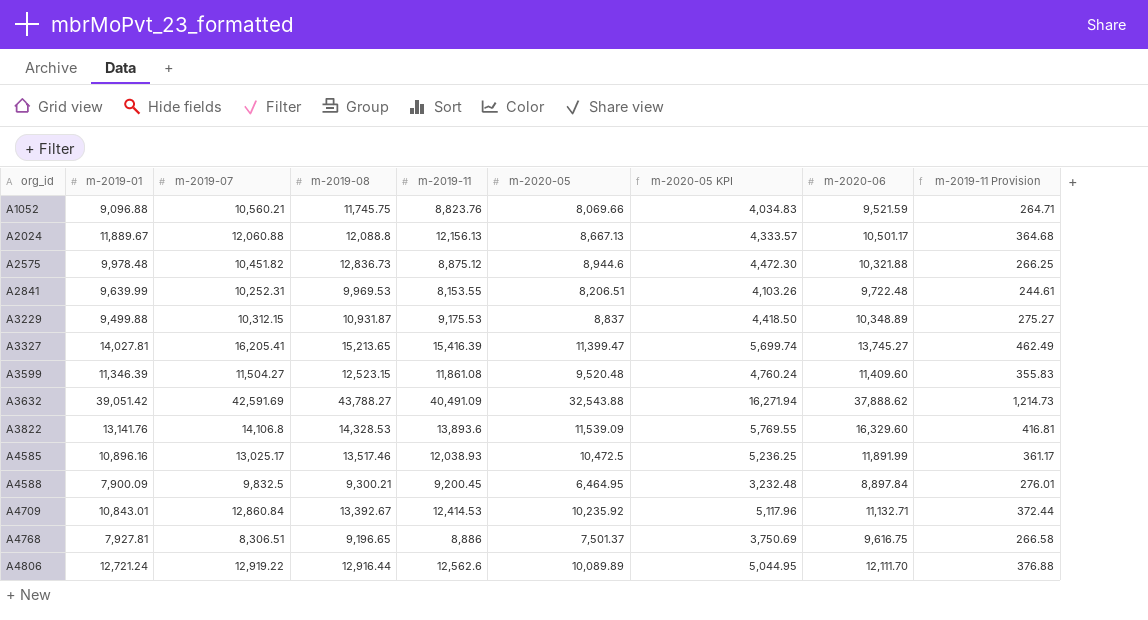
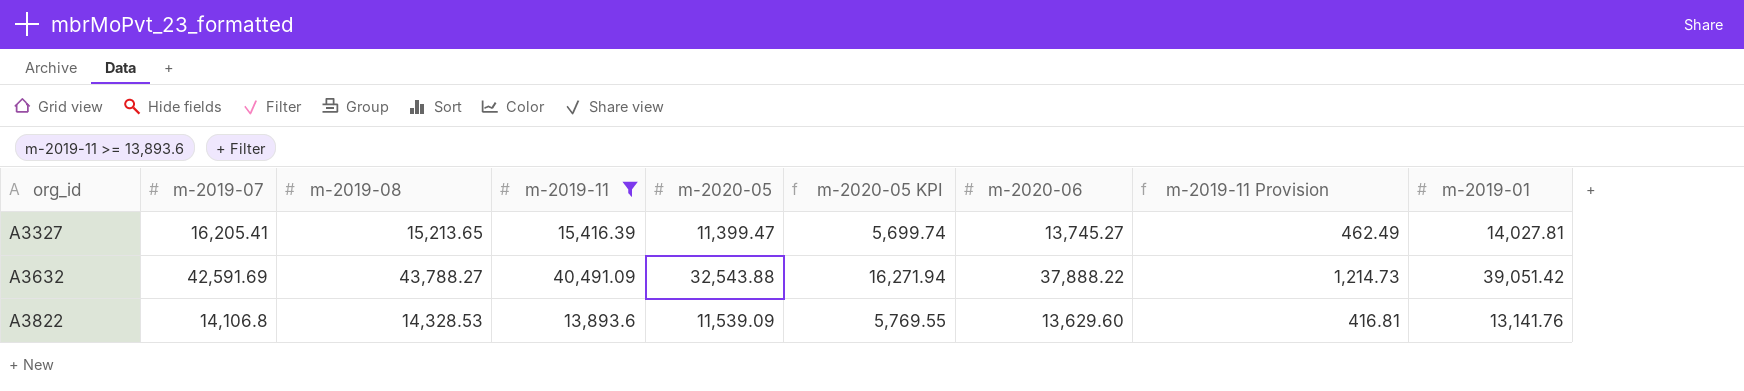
filter: none -> m-2019-11 >= 13,893.6
column m-2019-01 | position: 2 -> 9
A3632 | m-2020-06: 37,888.62 -> 37,888.22
A3822 | m-2020-06: 16,329.60 -> 13,629.60

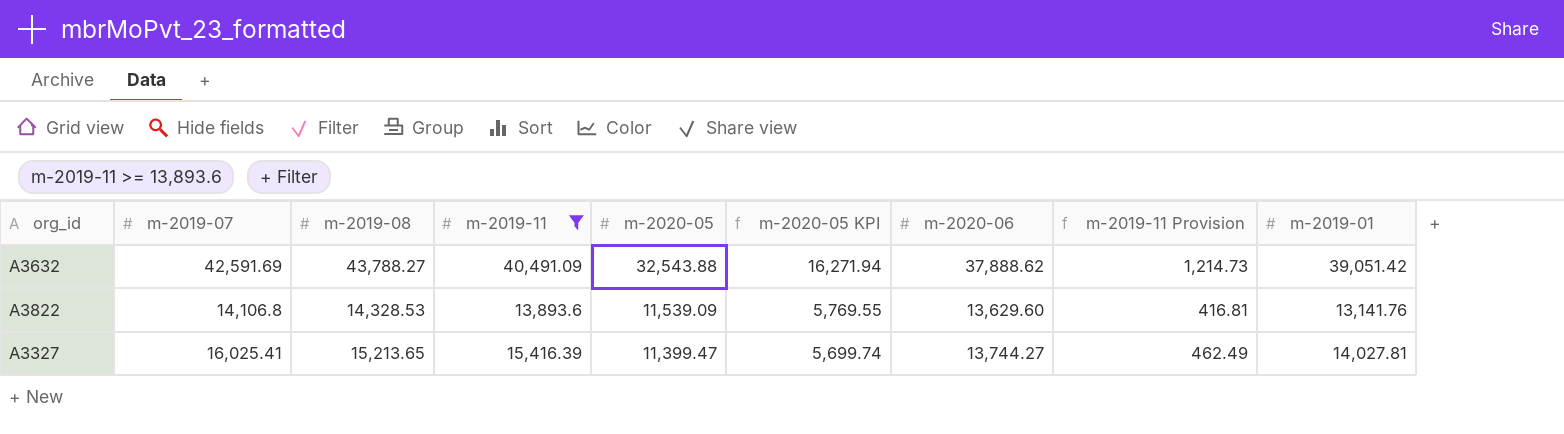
row order: org_id ascending -> m-2020-05 descending
A3632 | m-2020-06: 37,888.22 -> 37,888.62
A3327 | m-2019-07: 16,205.41 -> 16,025.41
A3327 | m-2020-06: 13,745.27 -> 13,744.27

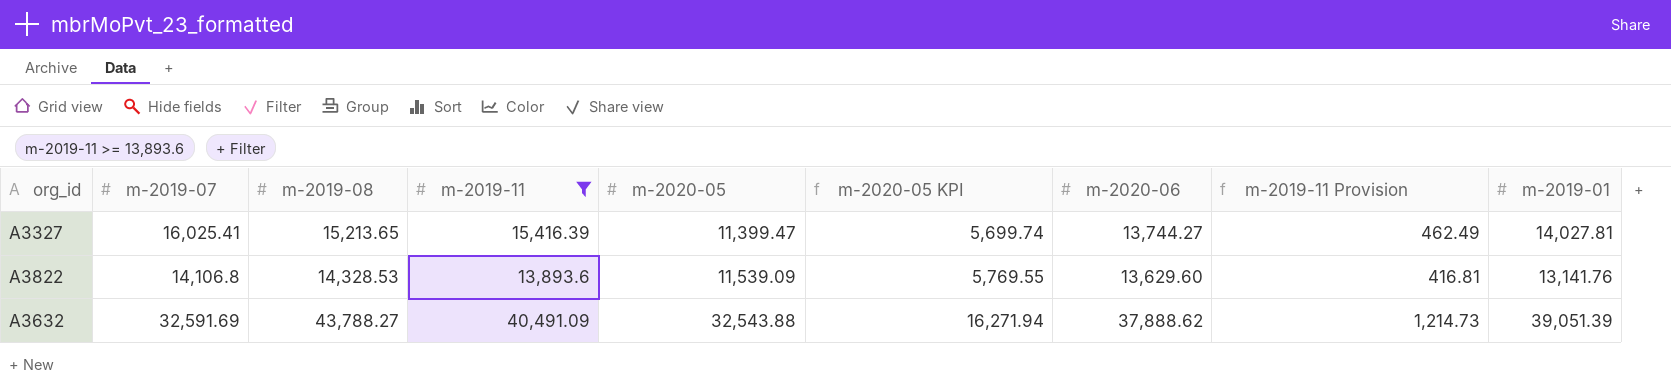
row order: m-2020-05 descending -> m-2020-05 ascending
A3632 | m-2019-07: 42,591.69 -> 32,591.69
A3632 | m-2019-01: 39,051.42 -> 39,051.39

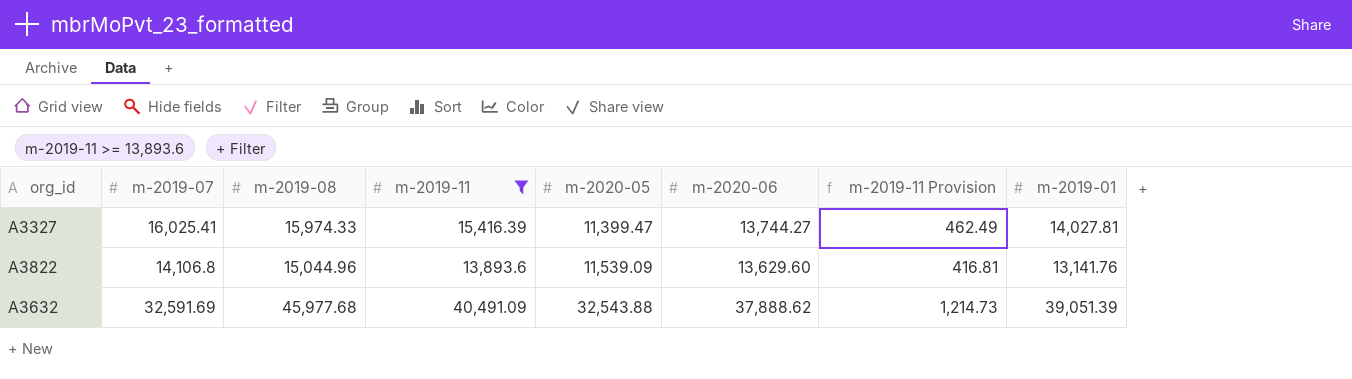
column m-2020-05 KPI | formula: [m-2020-05] * 0.5 -> none
A3327 | m-2019-08: 15,213.65 -> 15,974.33
A3822 | m-2019-08: 14,328.53 -> 15,044.96
A3632 | m-2019-08: 43,788.27 -> 45,977.68

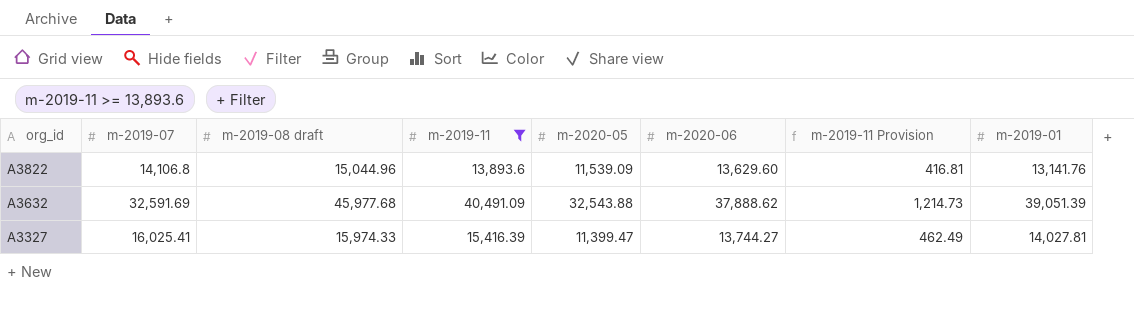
row order: m-2020-05 ascending -> org_id descending
column name: m-2019-08 -> m-2019-08 draft

